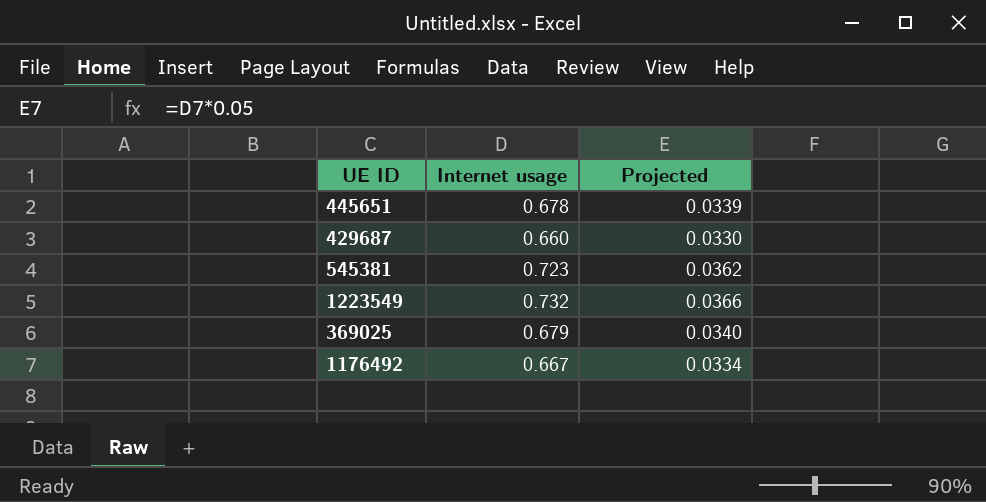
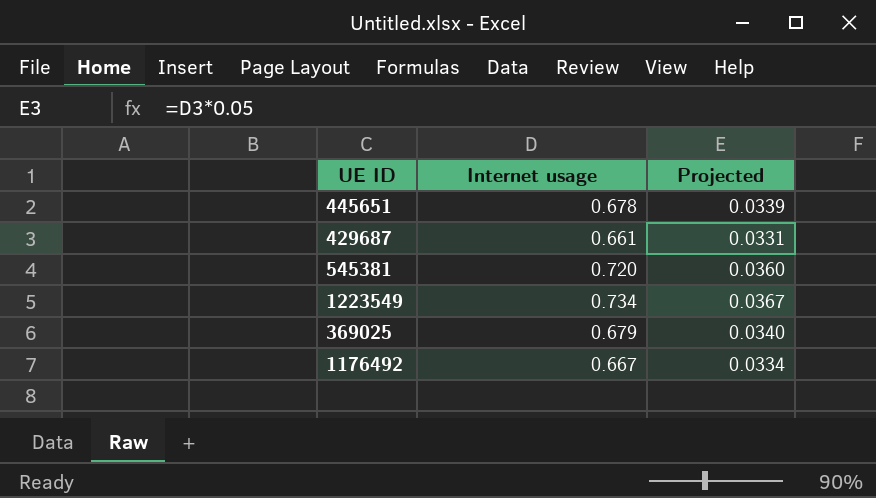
429687 | Internet usage: 0.660 -> 0.661
429687 | Projected: 0.0330 -> 0.0331
545381 | Internet usage: 0.723 -> 0.720
545381 | Projected: 0.0362 -> 0.0360
1223549 | Internet usage: 0.732 -> 0.734
1223549 | Projected: 0.0366 -> 0.0367

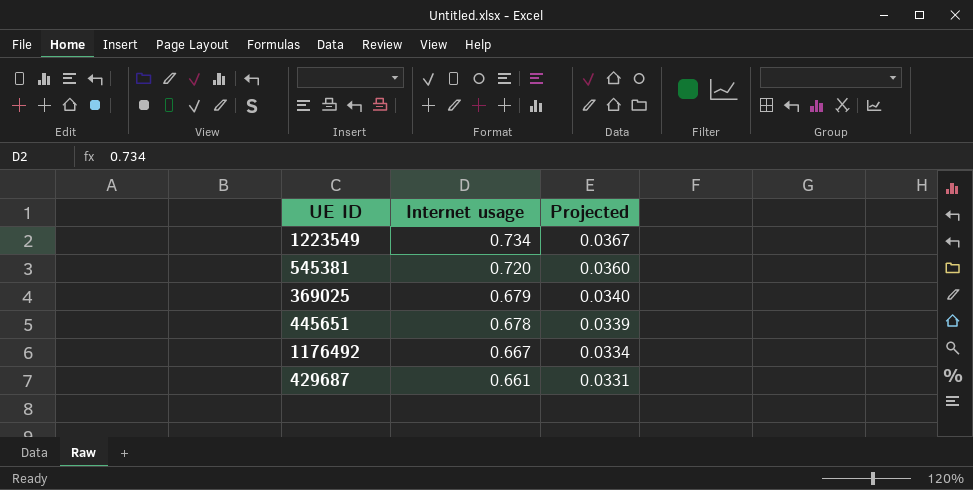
row order: none -> Internet usage descending

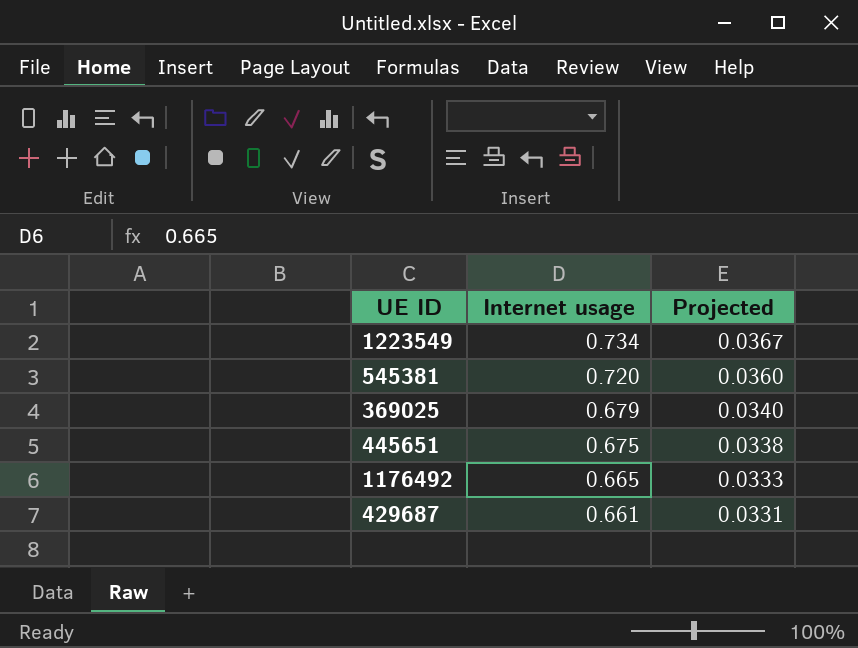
445651 | Internet usage: 0.678 -> 0.675
445651 | Projected: 0.0339 -> 0.0338
1176492 | Internet usage: 0.667 -> 0.665
1176492 | Projected: 0.0334 -> 0.0333

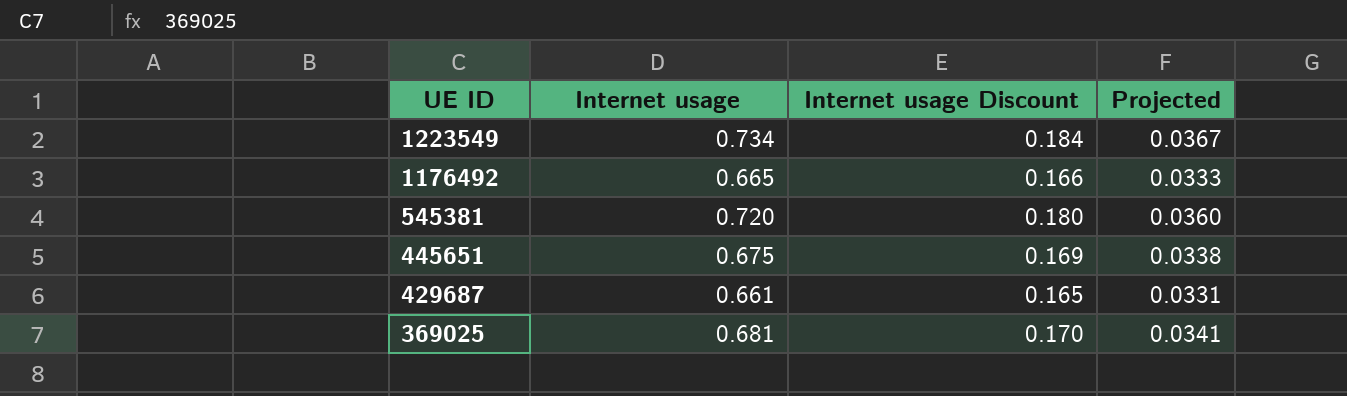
row order: Internet usage descending -> UE ID descending
column Internet usage Discount | formula: none -> [Internet usage] * 0.25
369025 | Internet usage: 0.679 -> 0.681
369025 | Projected: 0.0340 -> 0.0341

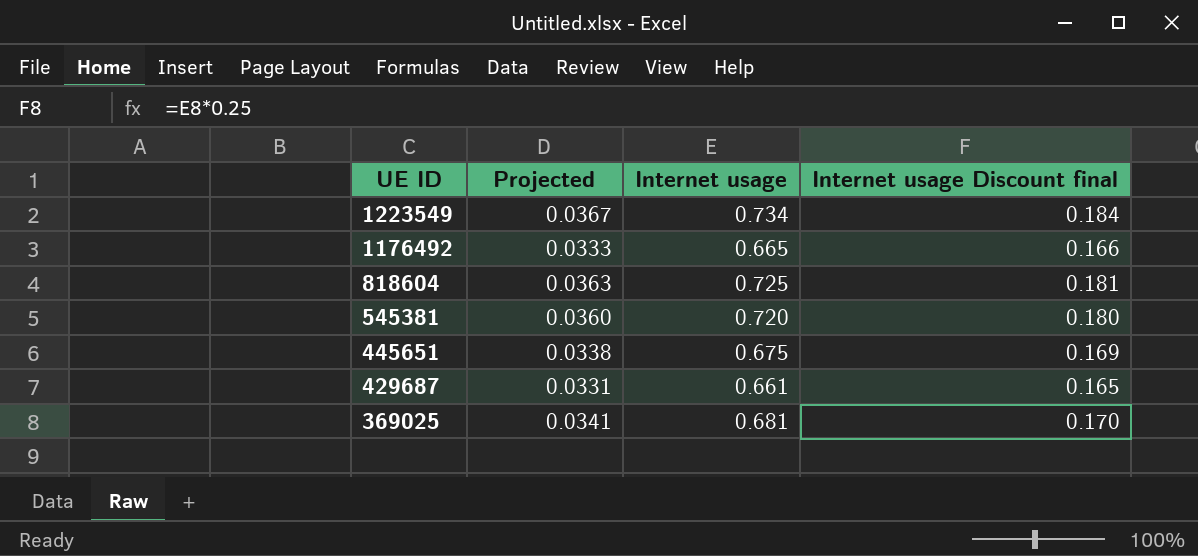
column Projected | position: 4 -> 2
column name: Internet usage Discount -> Internet usage Discount final
row 818604: none -> 0.0363 | 0.725 | 0.181

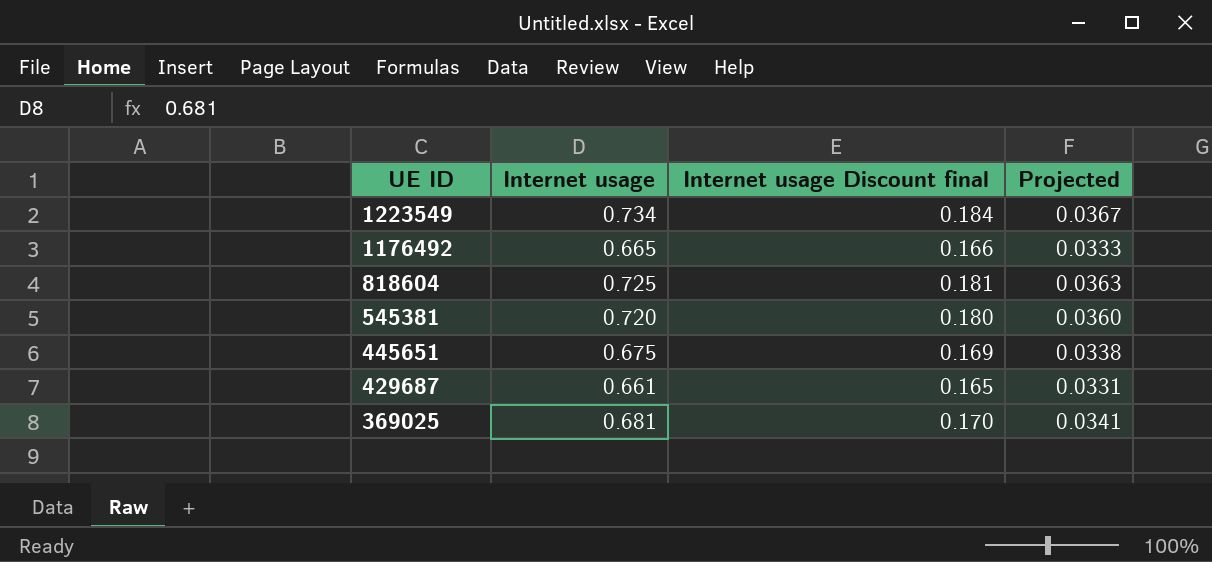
column Projected | position: 2 -> 4

